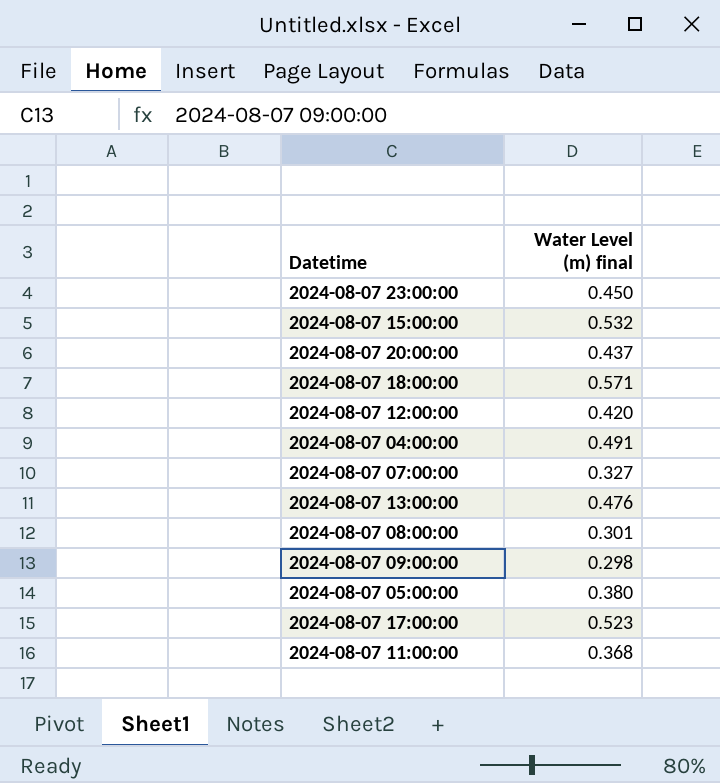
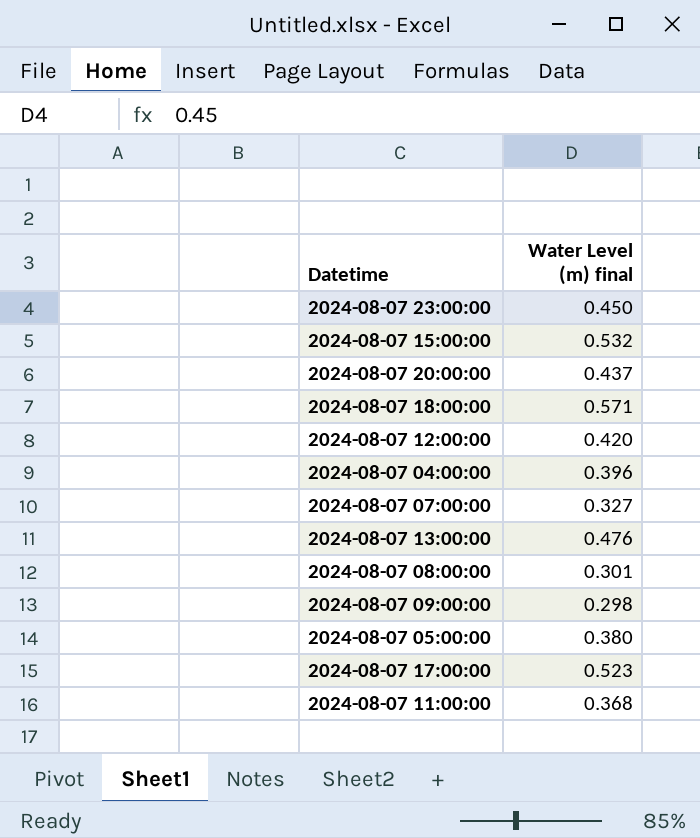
2024-08-07 04:00:00 | Water Level (m) final: 0.491 -> 0.396

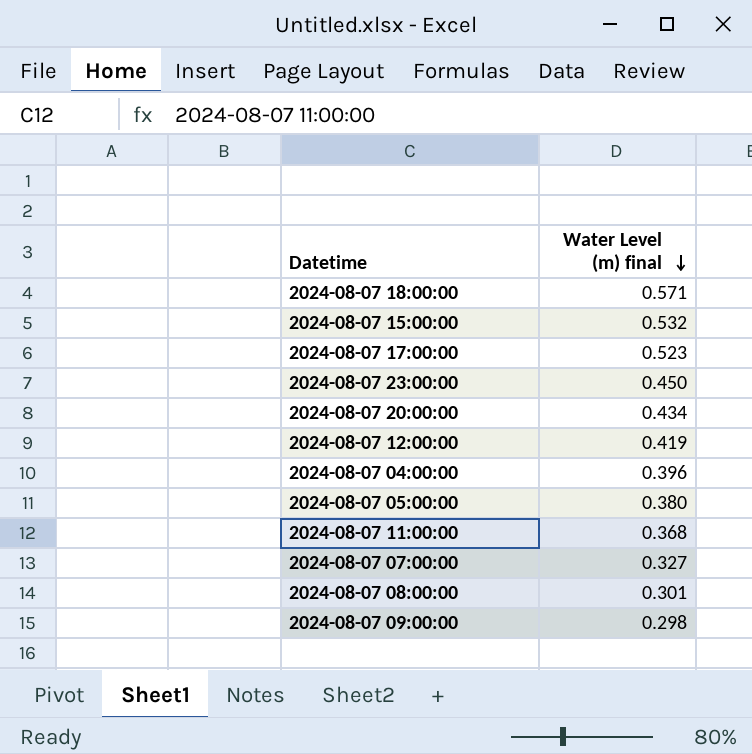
row order: none -> Water Level (m) final descending
row 2024-08-07 13:00:00: 0.476 -> none
2024-08-07 20:00:00 | Water Level (m) final: 0.437 -> 0.434
2024-08-07 12:00:00 | Water Level (m) final: 0.420 -> 0.419

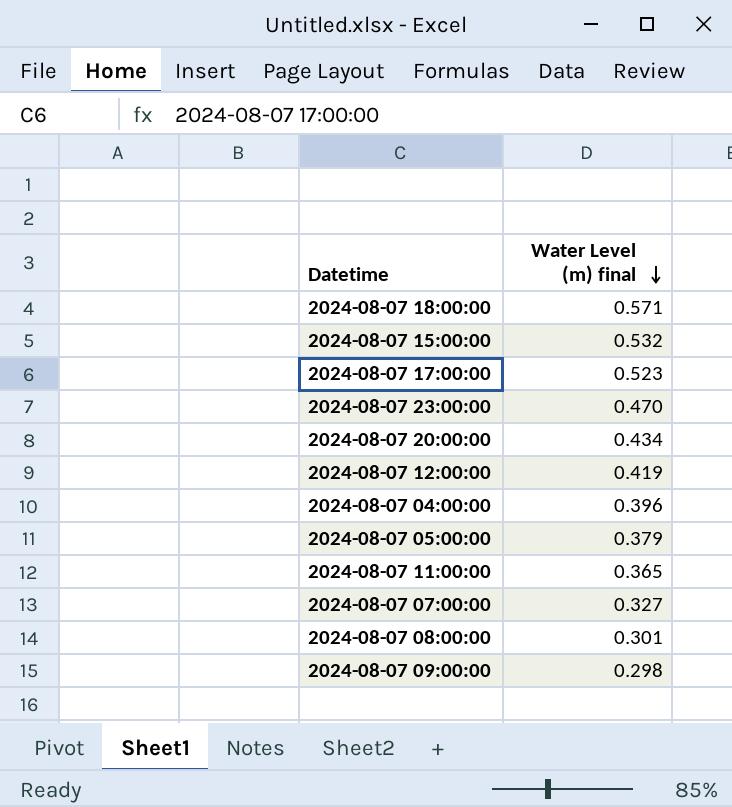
2024-08-07 23:00:00 | Water Level (m) final: 0.450 -> 0.470
2024-08-07 05:00:00 | Water Level (m) final: 0.380 -> 0.379
2024-08-07 11:00:00 | Water Level (m) final: 0.368 -> 0.365

